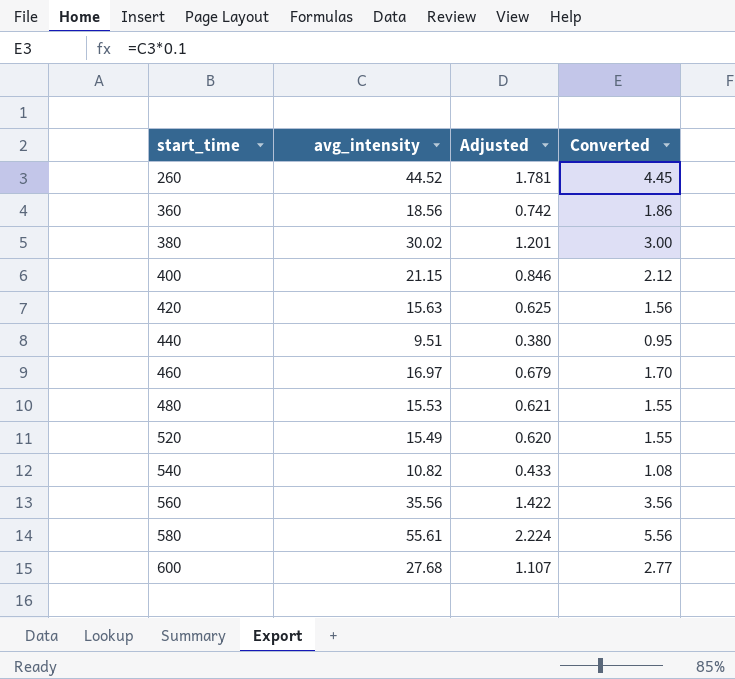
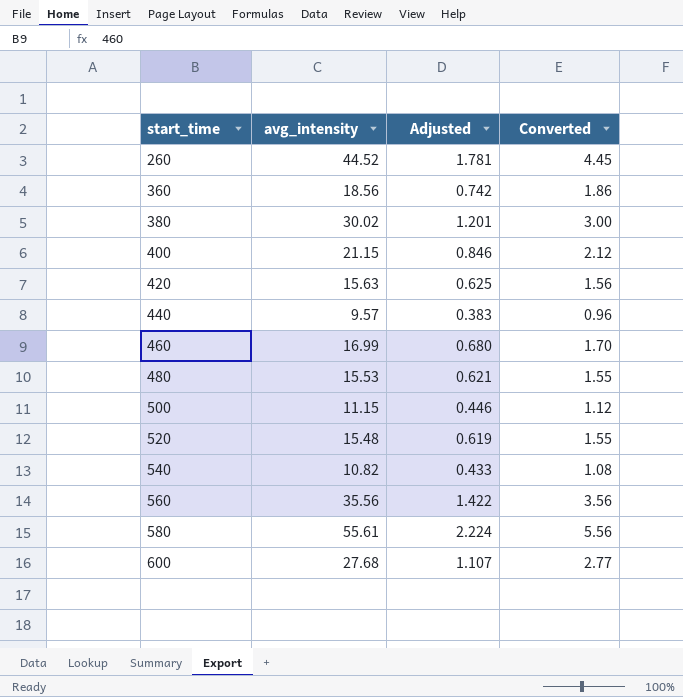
440 | avg_intensity: 9.51 -> 9.57
440 | Adjusted: 0.380 -> 0.383
440 | Converted: 0.95 -> 0.96
460 | avg_intensity: 16.97 -> 16.99
460 | Adjusted: 0.679 -> 0.680
row 500: none -> 11.15 | 0.446 | 1.12
520 | avg_intensity: 15.49 -> 15.48
520 | Adjusted: 0.620 -> 0.619

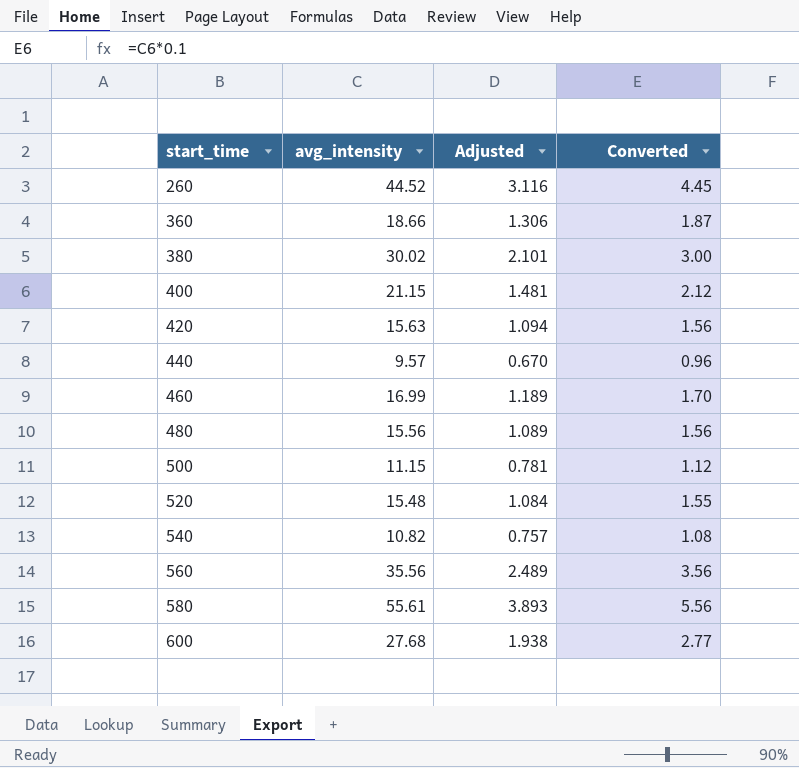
column Adjusted | formula: [avg_intensity] * 0.04 -> [avg_intensity] * 0.07
360 | avg_intensity: 18.56 -> 18.66
360 | Converted: 1.86 -> 1.87
480 | avg_intensity: 15.53 -> 15.56
480 | Converted: 1.55 -> 1.56

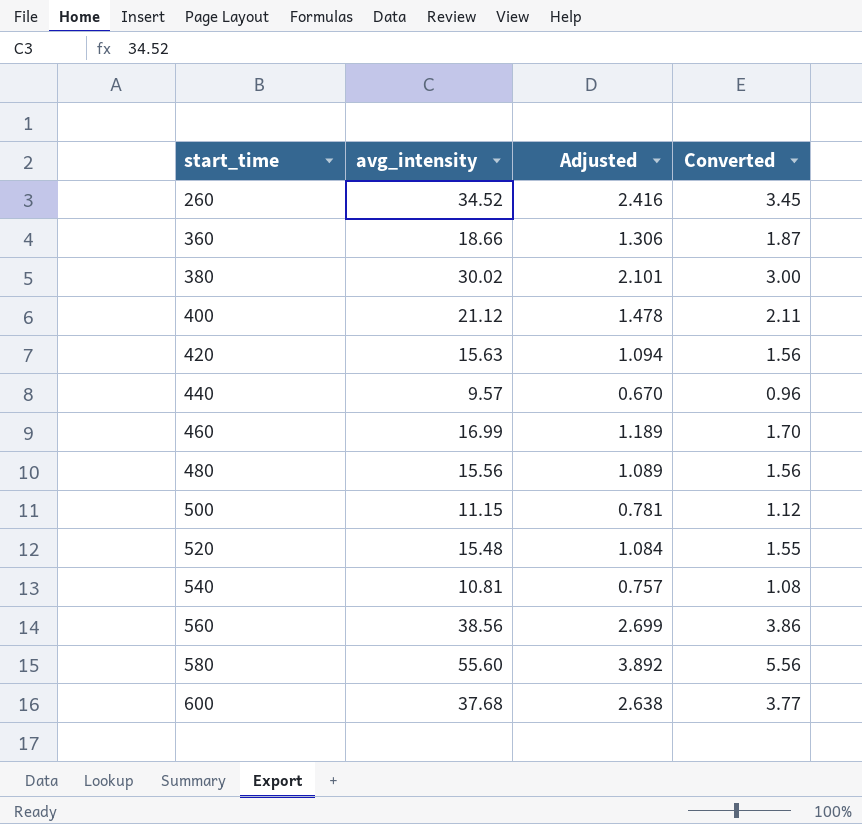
260 | avg_intensity: 44.52 -> 34.52
260 | Adjusted: 3.116 -> 2.416
260 | Converted: 4.45 -> 3.45
400 | avg_intensity: 21.15 -> 21.12
400 | Adjusted: 1.481 -> 1.478
400 | Converted: 2.12 -> 2.11
540 | avg_intensity: 10.82 -> 10.81
560 | avg_intensity: 35.56 -> 38.56
560 | Adjusted: 2.489 -> 2.699
560 | Converted: 3.56 -> 3.86
580 | avg_intensity: 55.61 -> 55.60
580 | Adjusted: 3.893 -> 3.892
600 | avg_intensity: 27.68 -> 37.68
600 | Adjusted: 1.938 -> 2.638
600 | Converted: 2.77 -> 3.77

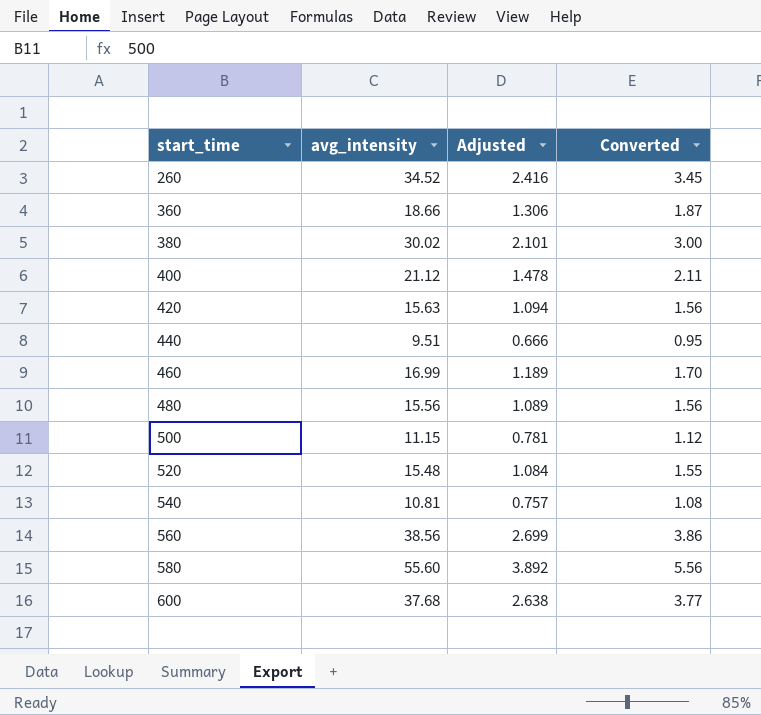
440 | avg_intensity: 9.57 -> 9.51
440 | Adjusted: 0.670 -> 0.666
440 | Converted: 0.96 -> 0.95

